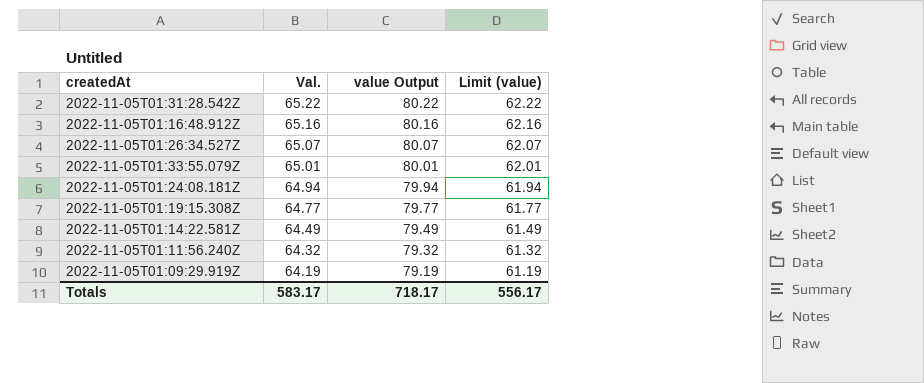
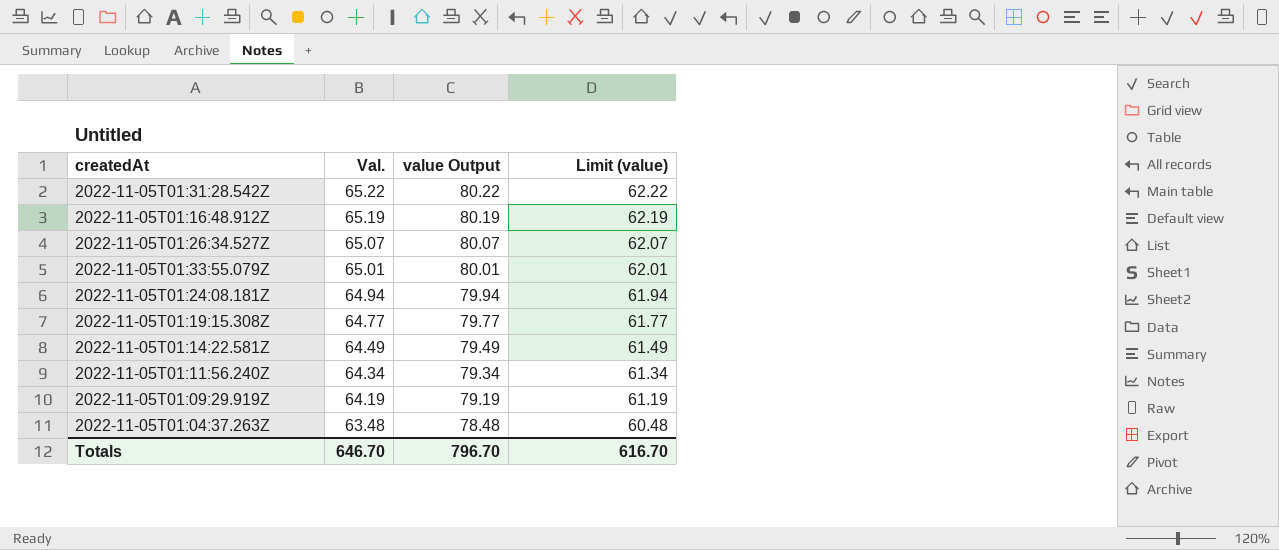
2022-11-05T01:16:48.912Z | Val.: 65.16 -> 65.19
2022-11-05T01:16:48.912Z | value Output: 80.16 -> 80.19
2022-11-05T01:16:48.912Z | Limit (value): 62.16 -> 62.19
2022-11-05T01:11:56.240Z | Val.: 64.32 -> 64.34
2022-11-05T01:11:56.240Z | value Output: 79.32 -> 79.34
2022-11-05T01:11:56.240Z | Limit (value): 61.32 -> 61.34
row 2022-11-05T01:04:37.263Z: none -> 63.48 | 78.48 | 60.48
Totals | Val.: 583.17 -> 646.70
Totals | value Output: 718.17 -> 796.70
Totals | Limit (value): 556.17 -> 616.70

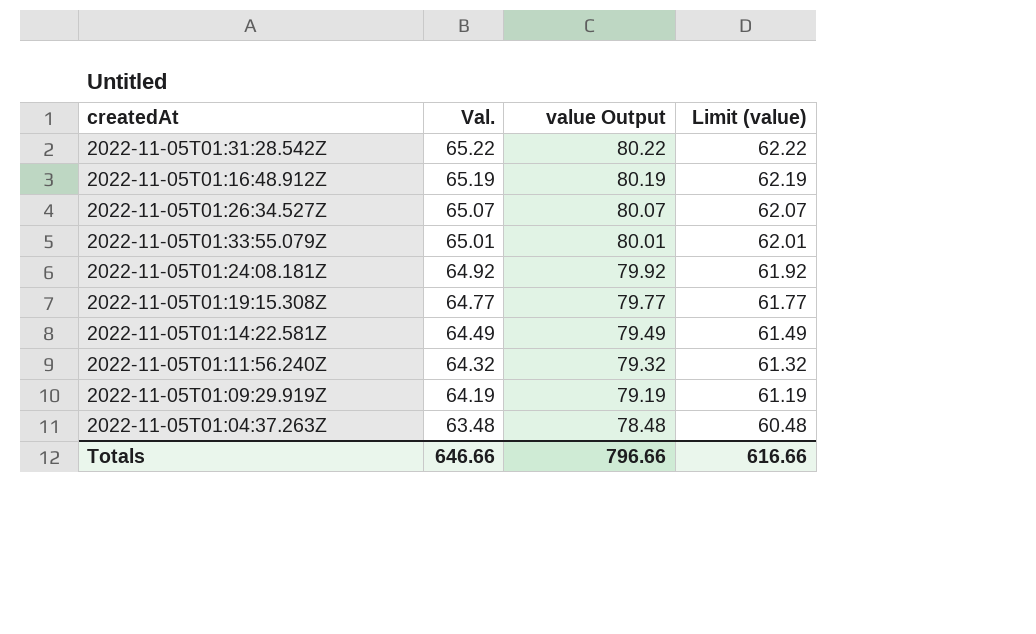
2022-11-05T01:24:08.181Z | Val.: 64.94 -> 64.92
2022-11-05T01:24:08.181Z | value Output: 79.94 -> 79.92
2022-11-05T01:24:08.181Z | Limit (value): 61.94 -> 61.92
2022-11-05T01:11:56.240Z | Val.: 64.34 -> 64.32
2022-11-05T01:11:56.240Z | value Output: 79.34 -> 79.32
2022-11-05T01:11:56.240Z | Limit (value): 61.34 -> 61.32
Totals | Val.: 646.70 -> 646.66
Totals | value Output: 796.70 -> 796.66
Totals | Limit (value): 616.70 -> 616.66

